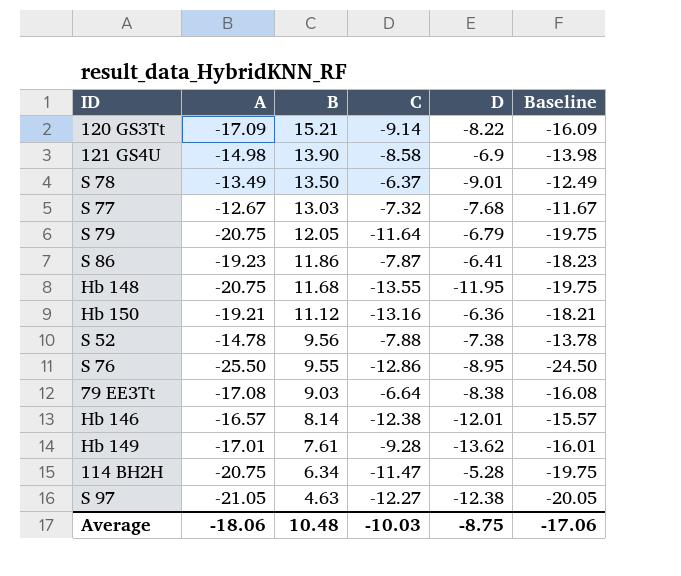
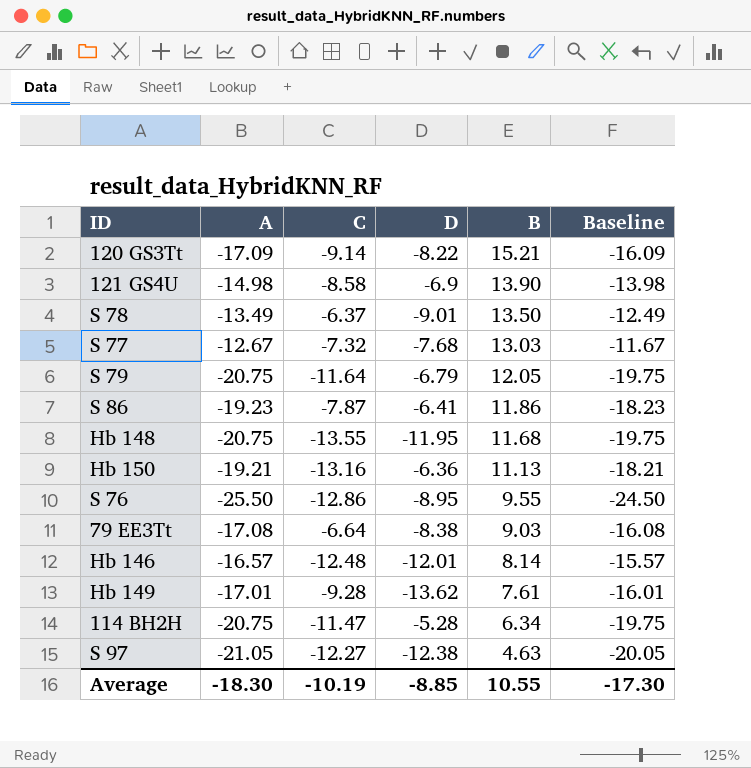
column B | position: 3 -> 5
row S 52: -14.78 | 9.56 | -7.88 | -7.38 | -13.78 -> none
Hb 150 | B: 11.12 -> 11.13
Hb 146 | C: -12.38 -> -12.48
Average | A: -18.06 -> -18.30
Average | C: -10.03 -> -10.19
Average | D: -8.75 -> -8.85
Average | B: 10.48 -> 10.55
Average | Baseline: -17.06 -> -17.30

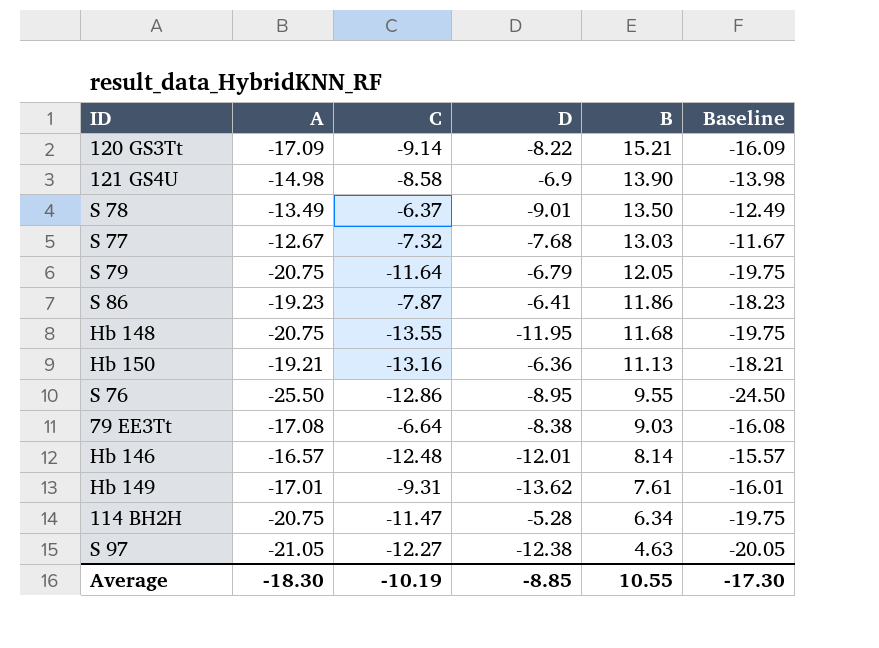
Hb 149 | C: -9.28 -> -9.31

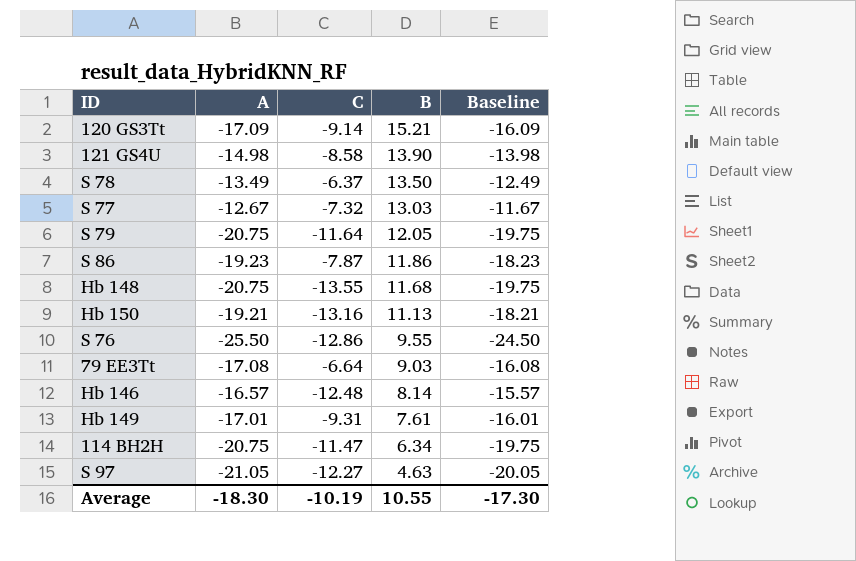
column D | position: 4 -> none

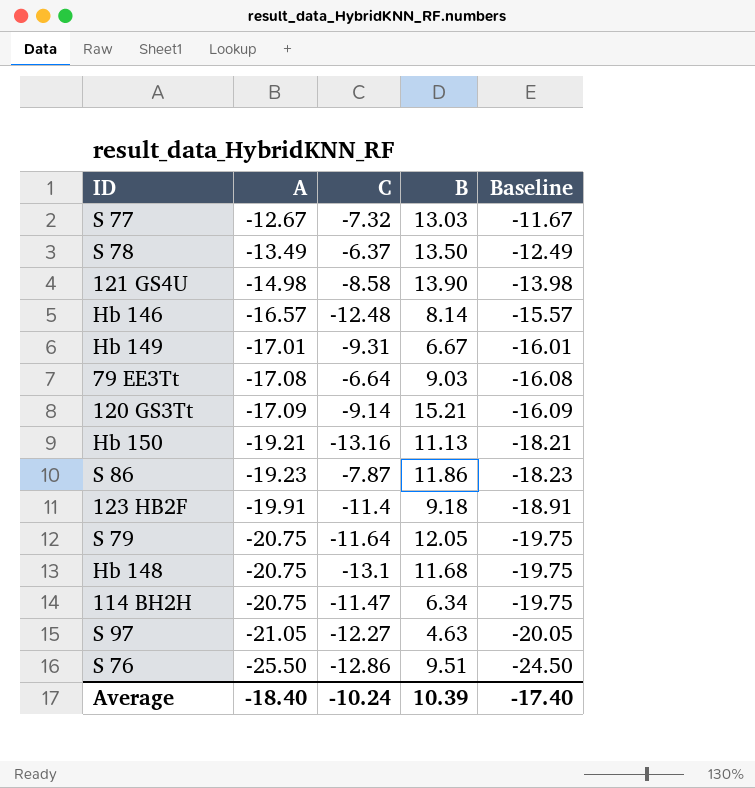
row order: B descending -> A descending
Hb 149 | B: 7.61 -> 6.67
row 123 HB2F: none -> -19.91 | -11.4 | 9.18 | -18.91
Hb 148 | C: -13.55 -> -13.1
S 76 | B: 9.55 -> 9.51
Average | A: -18.30 -> -18.40
Average | C: -10.19 -> -10.24
Average | B: 10.55 -> 10.39
Average | Baseline: -17.30 -> -17.40

